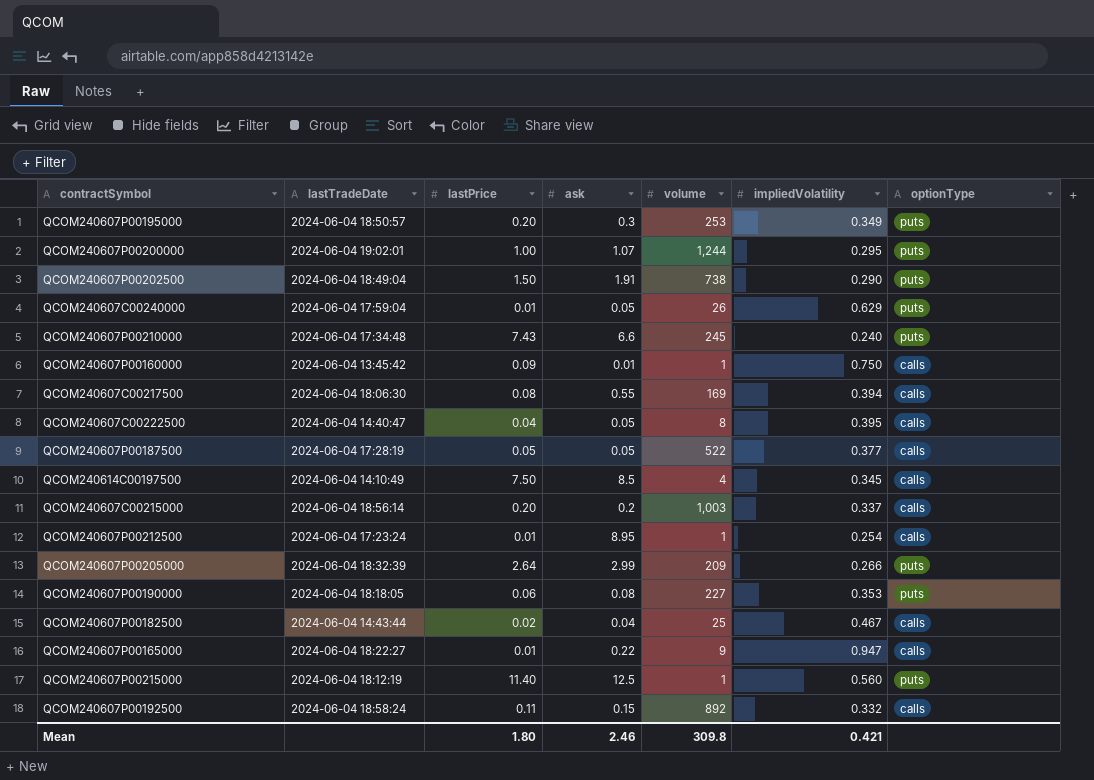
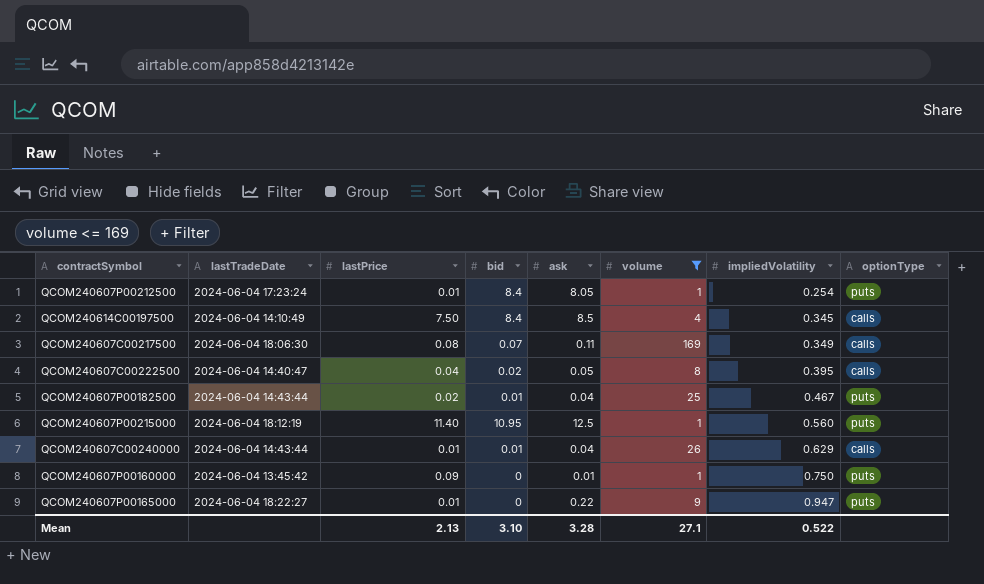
filter: none -> volume <= 169
row order: none -> impliedVolatility ascending
column bid | position: none -> 4
QCOM240607P00212500 | ask: 8.95 -> 8.05
QCOM240607P00212500 | optionType: calls -> puts
QCOM240607C00217500 | ask: 0.55 -> 0.11
QCOM240607C00217500 | impliedVolatility: 0.394 -> 0.349
QCOM240607P00182500 | optionType: calls -> puts
QCOM240607C00240000 | lastTradeDate: 2024-06-04 17:59:04 -> 2024-06-04 14:43:44
QCOM240607C00240000 | ask: 0.05 -> 0.04
QCOM240607C00240000 | optionType: puts -> calls
QCOM240607P00160000 | optionType: calls -> puts
QCOM240607P00165000 | optionType: calls -> puts
Mean | lastPrice: 1.80 -> 2.13
Mean | ask: 2.46 -> 3.28
Mean | volume: 309.8 -> 27.1
Mean | impliedVolatility: 0.421 -> 0.522

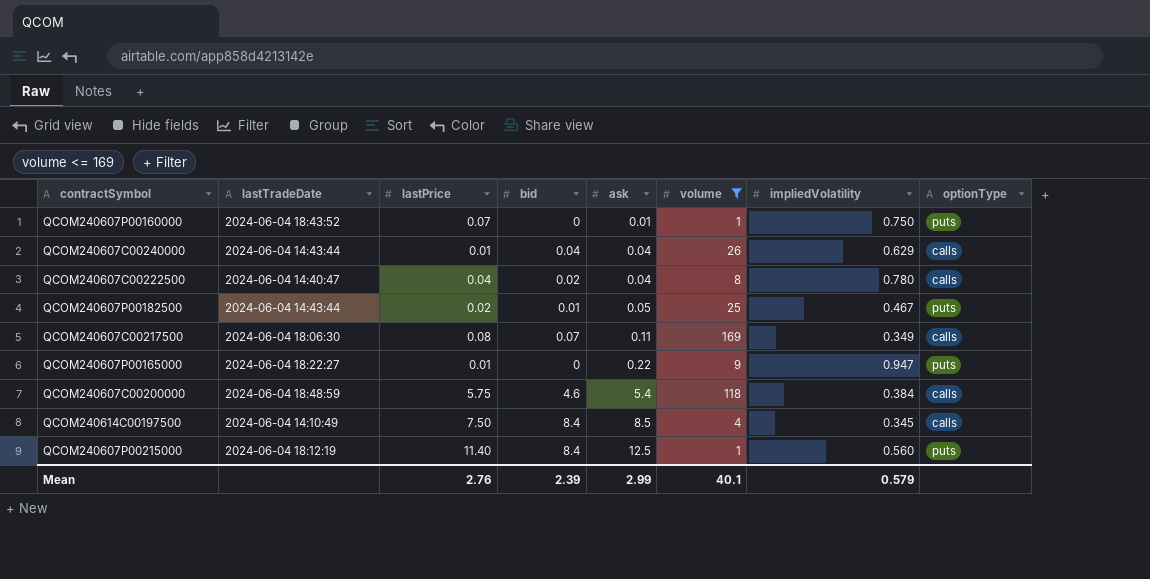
row order: impliedVolatility ascending -> ask ascending
row QCOM240607P00212500: 2024-06-04 17:23:24 | 0.01 | 8.4 | 8.05 | 1 | 0.254 | puts -> none
QCOM240607P00160000 | lastTradeDate: 2024-06-04 13:45:42 -> 2024-06-04 18:43:52
QCOM240607P00160000 | lastPrice: 0.09 -> 0.07
QCOM240607C00240000 | bid: 0.01 -> 0.04
QCOM240607C00222500 | ask: 0.05 -> 0.04
QCOM240607C00222500 | impliedVolatility: 0.395 -> 0.780
QCOM240607P00182500 | ask: 0.04 -> 0.05
row QCOM240607C00200000: none -> 2024-06-04 18:48:59 | 5.75 | 4.6 | 5.4 | 118 | 0.384 | calls
QCOM240607P00215000 | bid: 10.95 -> 8.4
Mean | lastPrice: 2.13 -> 2.76
Mean | bid: 3.10 -> 2.39
Mean | ask: 3.28 -> 2.99
Mean | volume: 27.1 -> 40.1
Mean | impliedVolatility: 0.522 -> 0.579

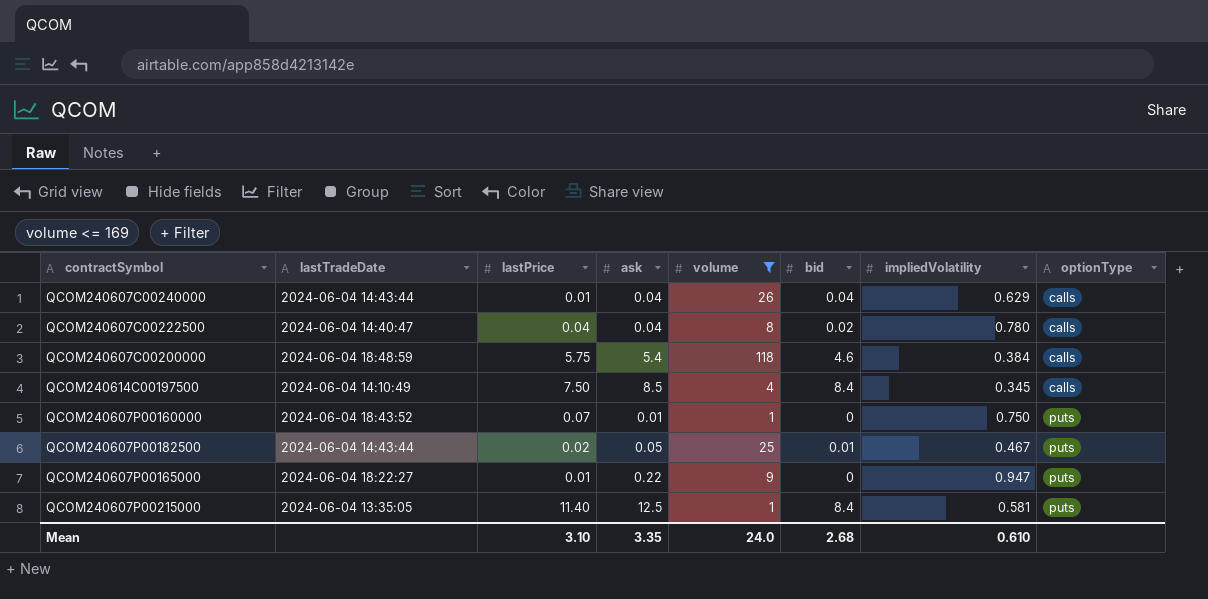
row order: ask ascending -> optionType ascending
column bid | position: 4 -> 6
row QCOM240607C00217500: 2024-06-04 18:06:30 | 0.08 | 0.07 | 0.11 | 169 | 0.349 | calls -> none
QCOM240607P00215000 | lastTradeDate: 2024-06-04 18:12:19 -> 2024-06-04 13:35:05
QCOM240607P00215000 | impliedVolatility: 0.560 -> 0.581
Mean | lastPrice: 2.76 -> 3.10
Mean | ask: 2.99 -> 3.35
Mean | volume: 40.1 -> 24.0
Mean | bid: 2.39 -> 2.68
Mean | impliedVolatility: 0.579 -> 0.610

